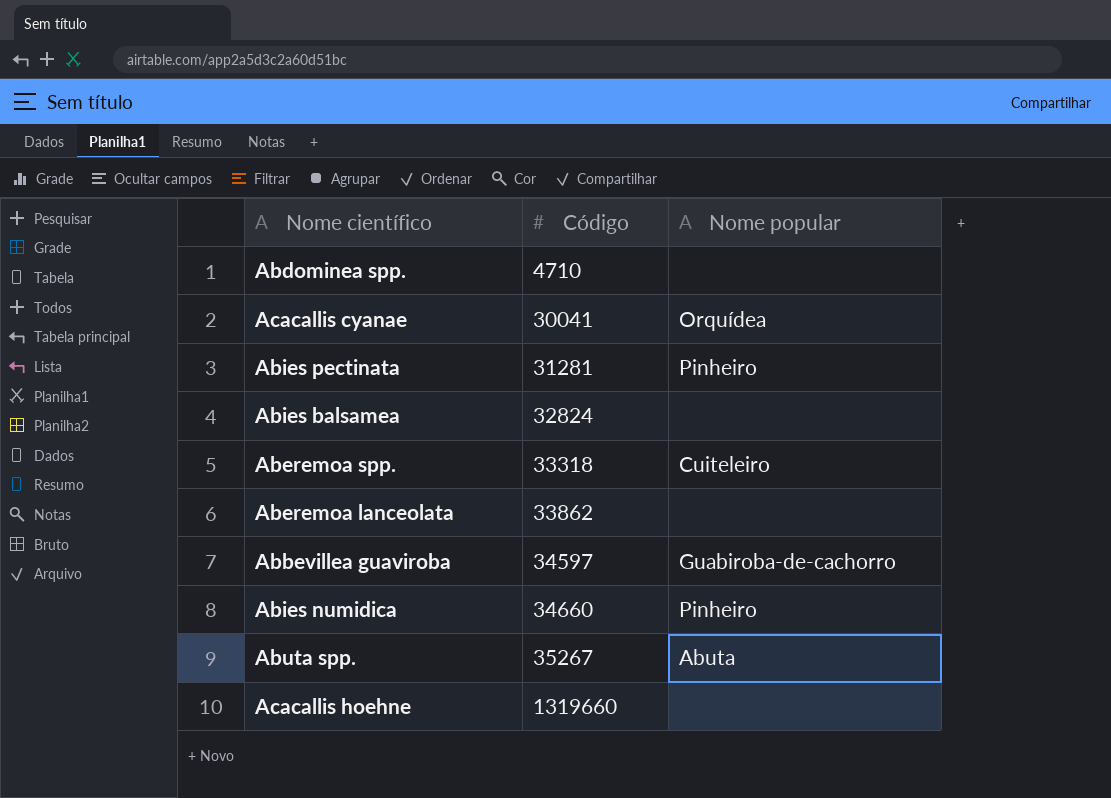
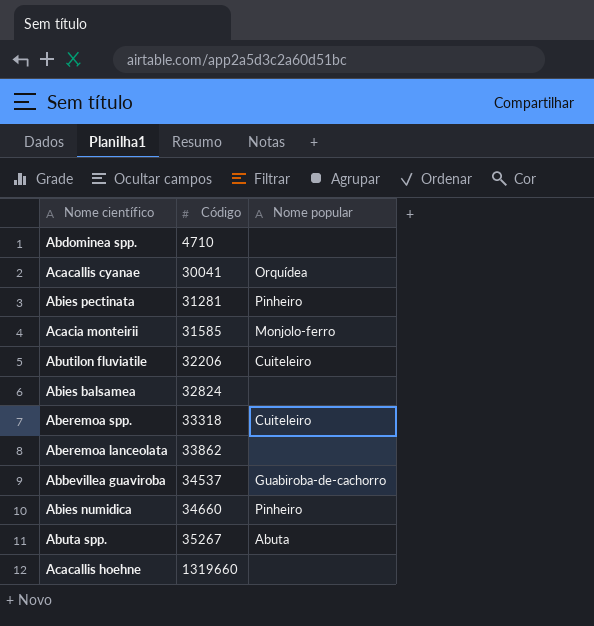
row Acacia monteirii: none -> 31585 | Monjolo-ferro
row Abutilon fluviatile: none -> 32206 | Cuiteleiro
Abbevillea guaviroba | Código: 34597 -> 34537

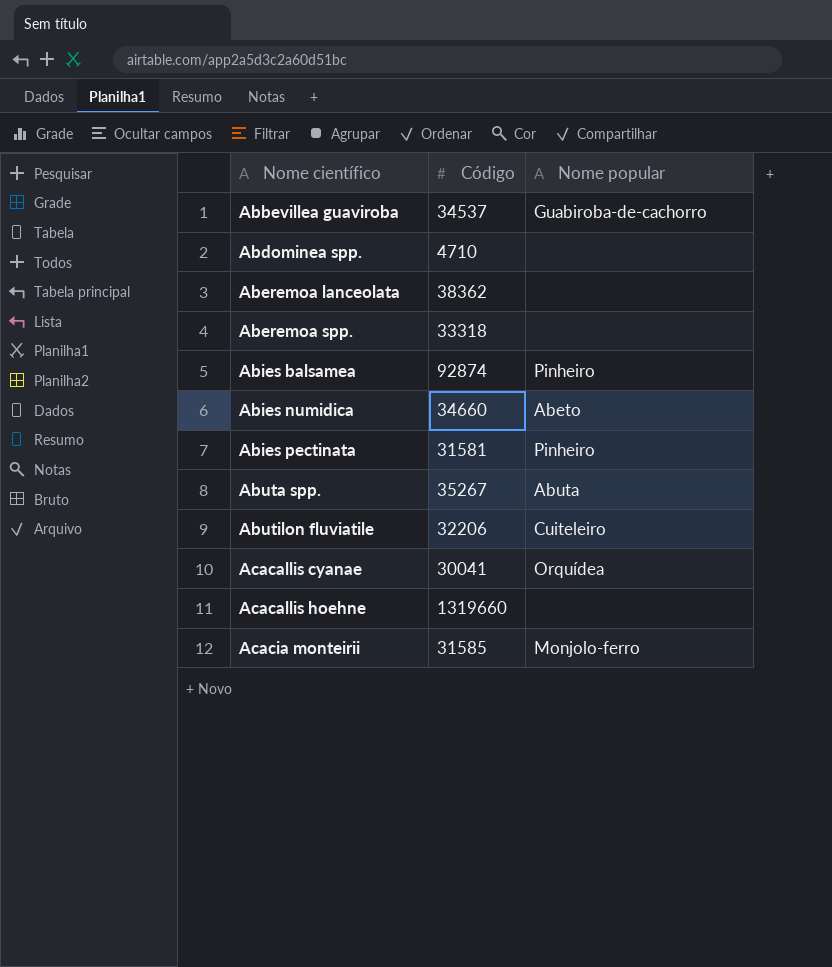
row order: Código ascending -> Nome científico ascending
Aberemoa lanceolata | Código: 33862 -> 38362
Aberemoa spp. | Nome popular: Cuiteleiro -> none
Abies balsamea | Código: 32824 -> 92874
Abies balsamea | Nome popular: none -> Pinheiro
Abies numidica | Nome popular: Pinheiro -> Abeto
Abies pectinata | Código: 31281 -> 31581

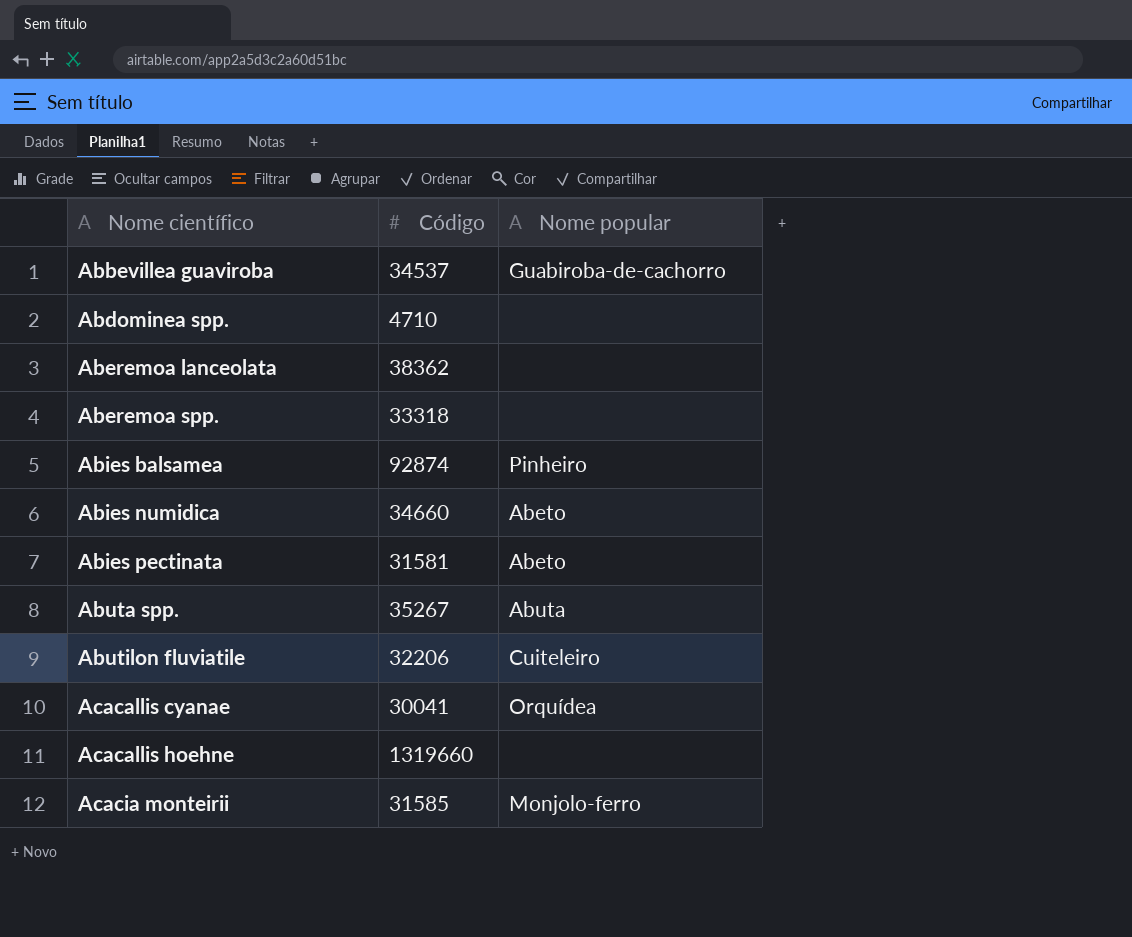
Abies pectinata | Nome popular: Pinheiro -> Abeto

